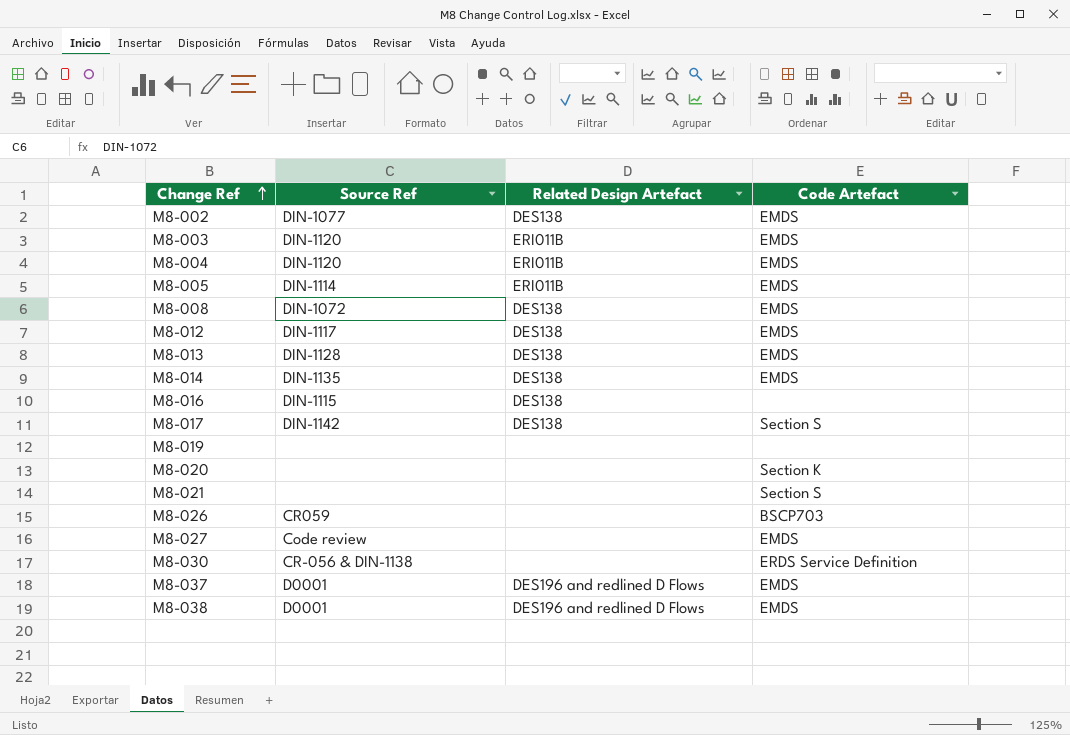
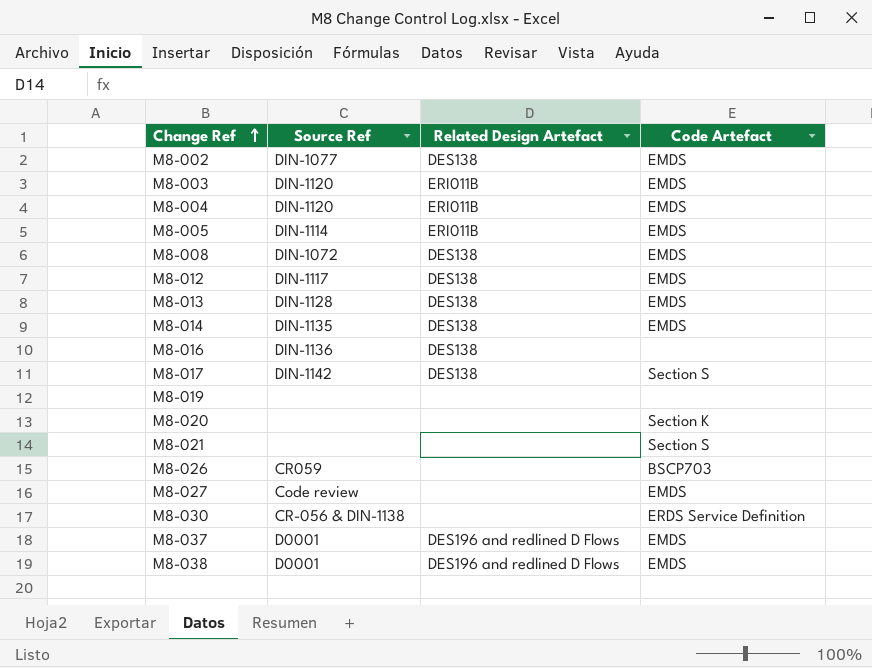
M8-016 | Source Ref: DIN-1115 -> DIN-1136

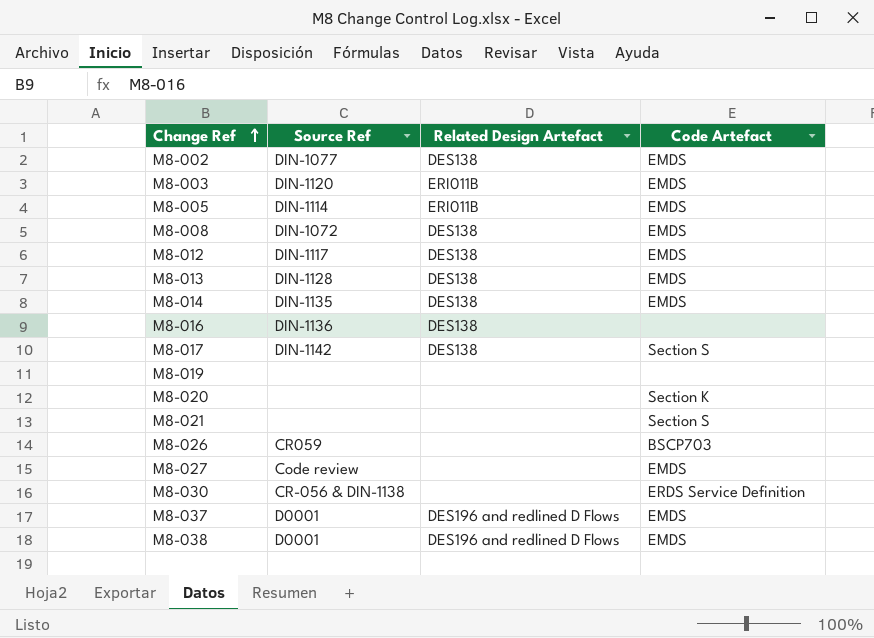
row M8-004: DIN-1120 | ERI011B | EMDS -> none

